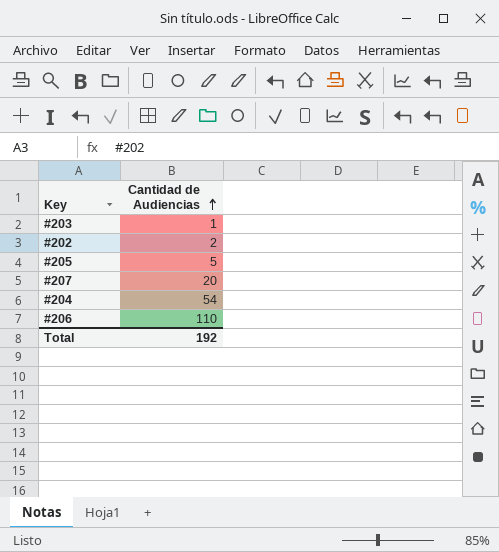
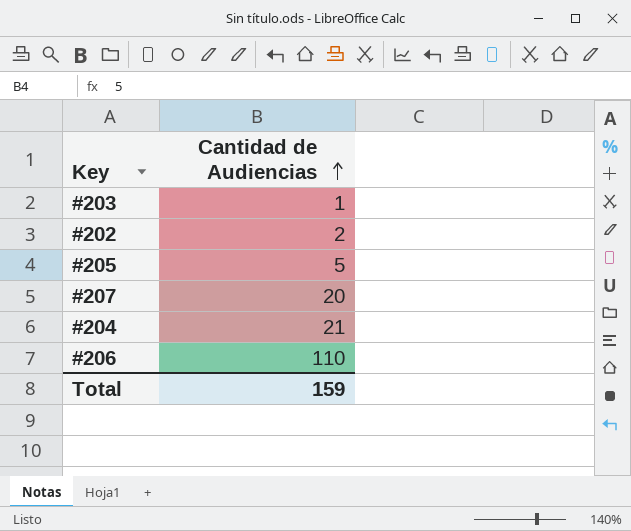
#204 | Cantidad de Audiencias: 54 -> 21
Total | Cantidad de Audiencias: 192 -> 159

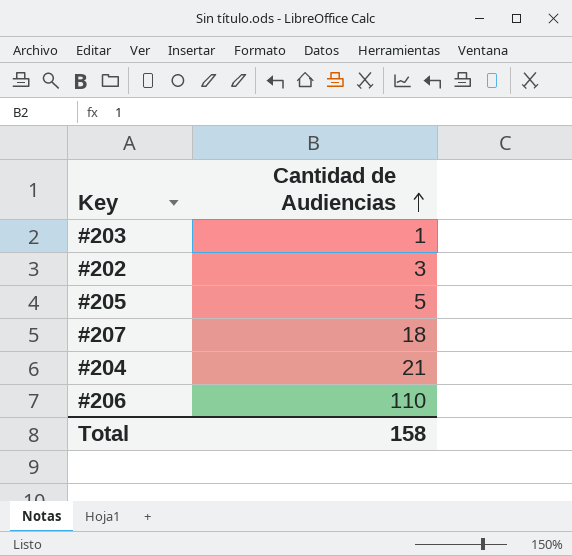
#202 | Cantidad de Audiencias: 2 -> 3
#207 | Cantidad de Audiencias: 20 -> 18
Total | Cantidad de Audiencias: 159 -> 158

